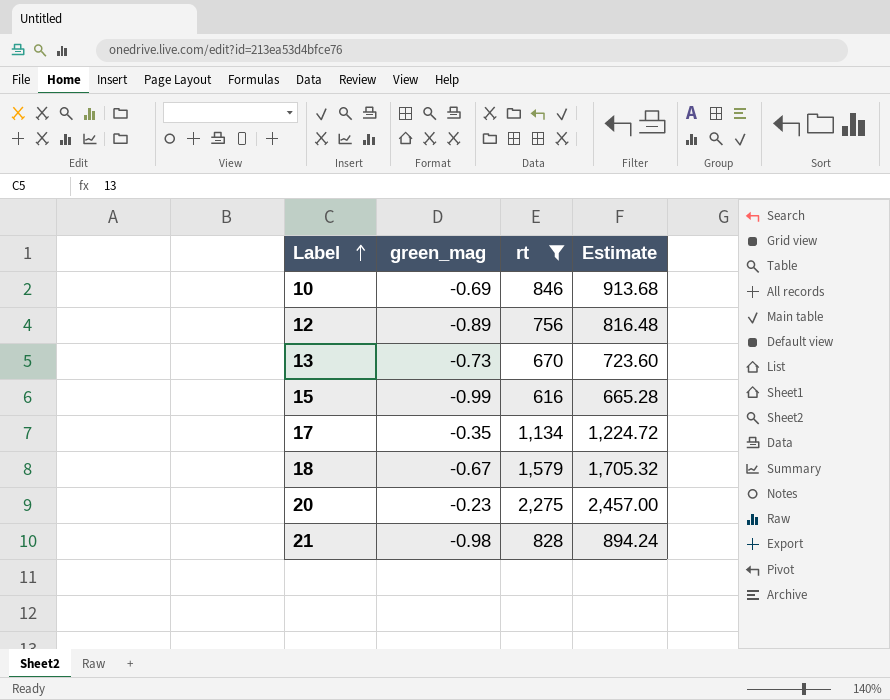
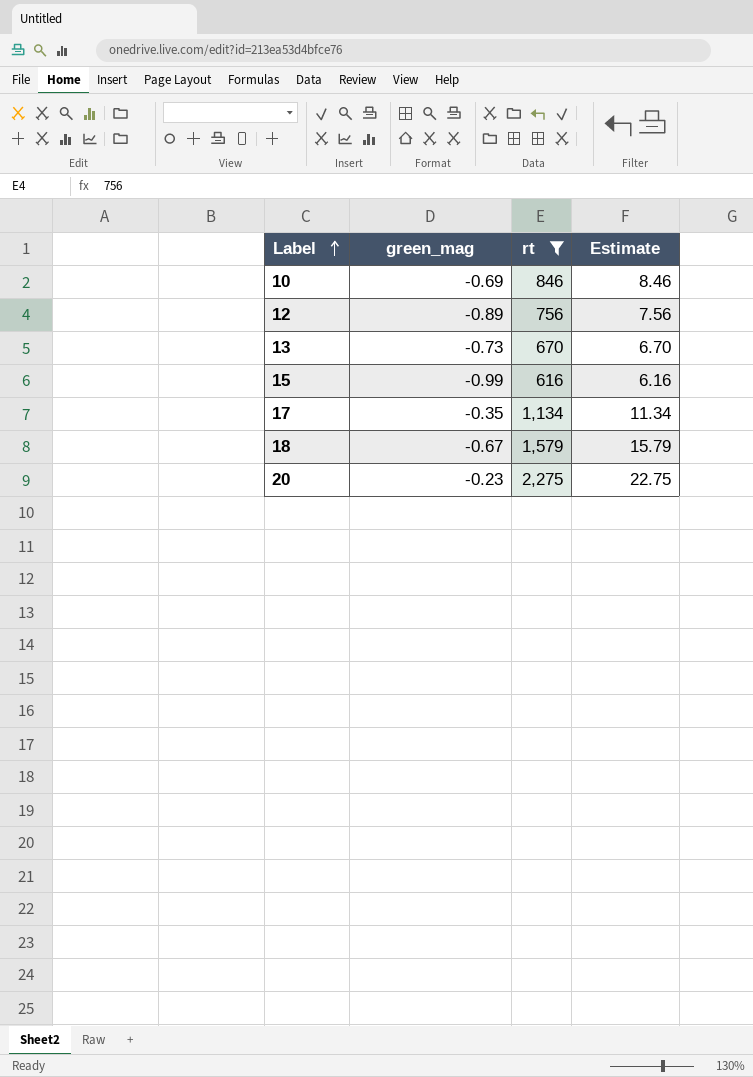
column Estimate | formula: [rt] * 1.08 -> [rt] * 0.01
row 21: -0.98 | 828 | 894.24 -> none

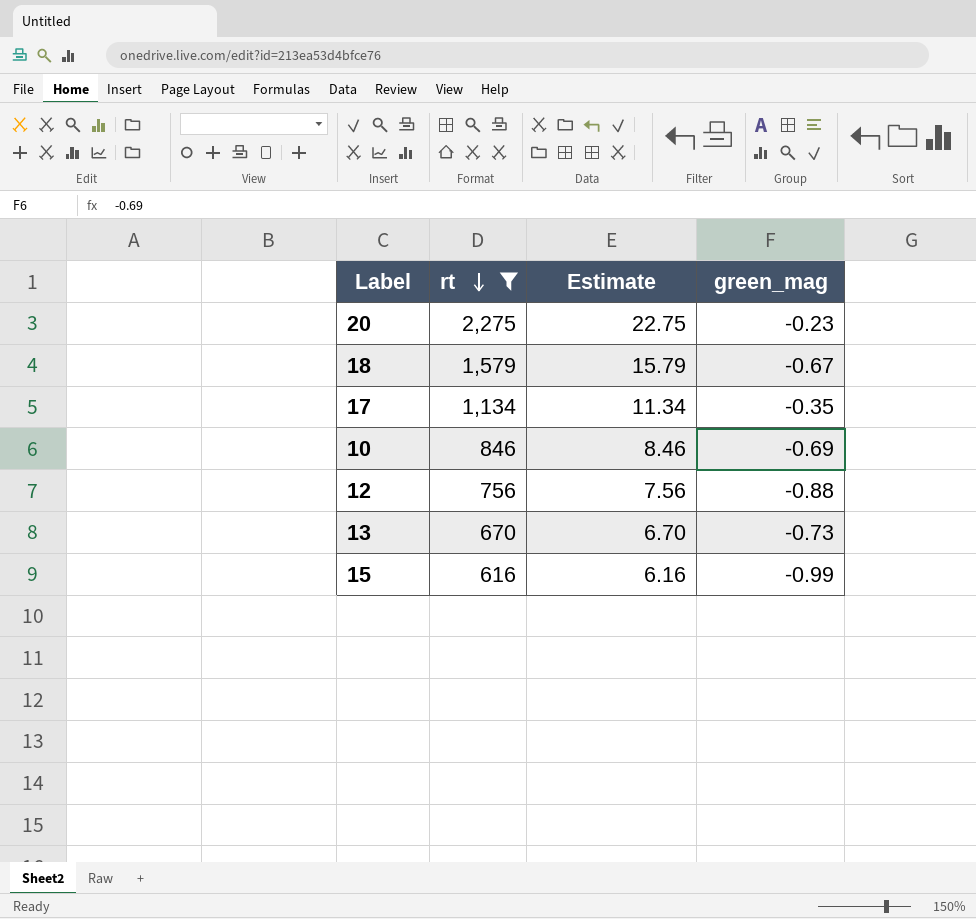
row order: Label ascending -> rt descending
column green_mag | position: 2 -> 4
12 | green_mag: -0.89 -> -0.88

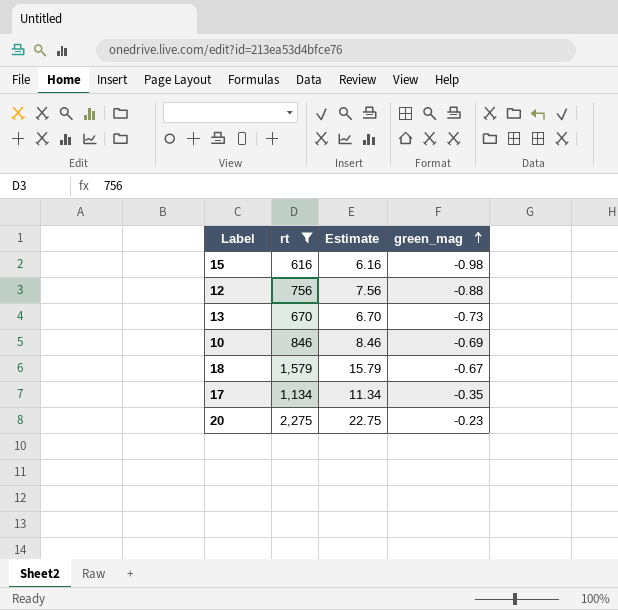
row order: rt descending -> green_mag ascending
15 | green_mag: -0.99 -> -0.98

